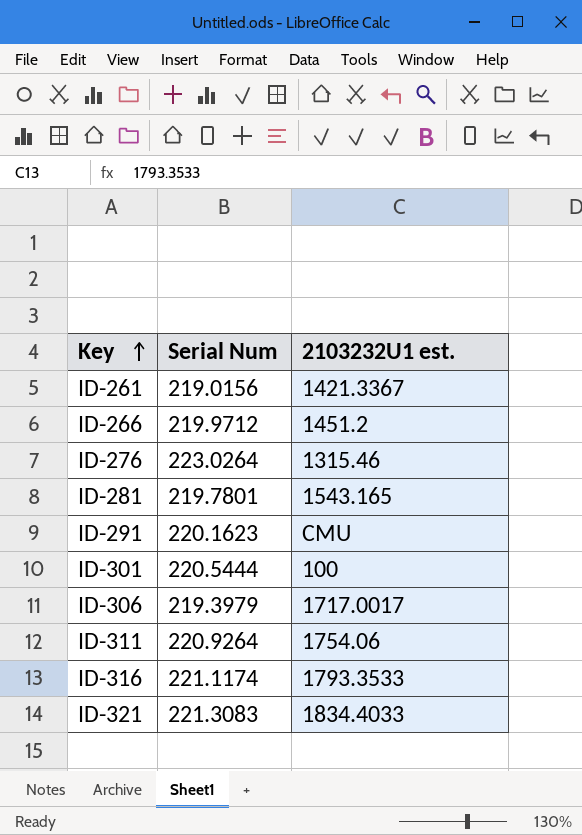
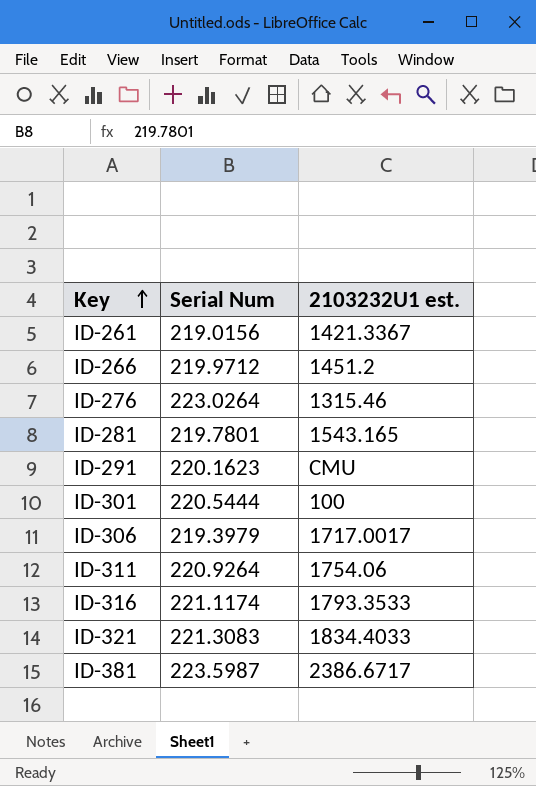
row ID-381: none -> 223.5987 | 2386.6717

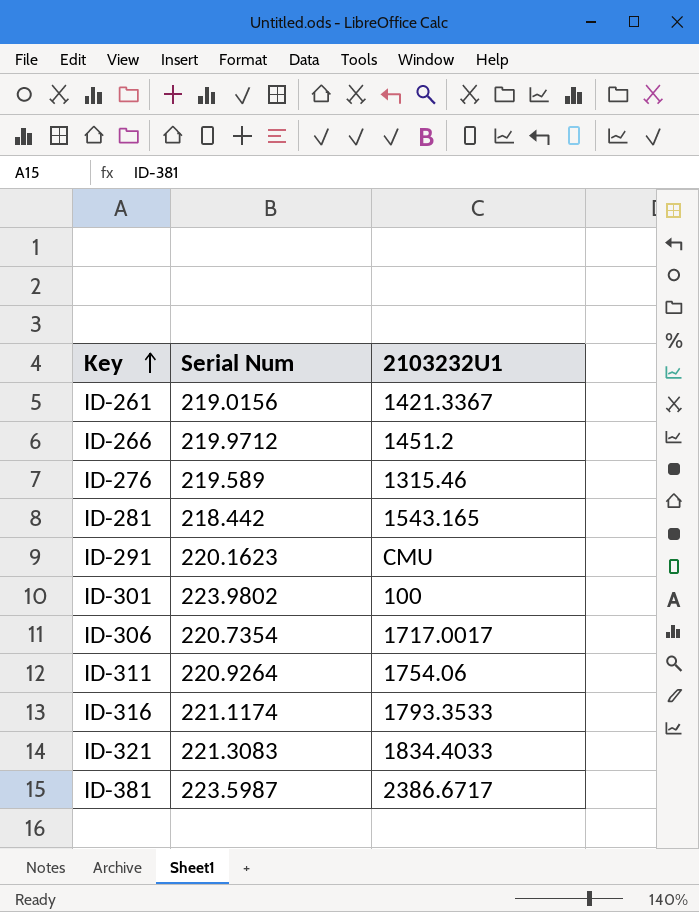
column name: 2103232U1 est. -> 2103232U1
ID-276 | Serial Num: 223.0264 -> 219.589
ID-281 | Serial Num: 219.7801 -> 218.442
ID-301 | Serial Num: 220.5444 -> 223.9802
ID-306 | Serial Num: 219.3979 -> 220.7354

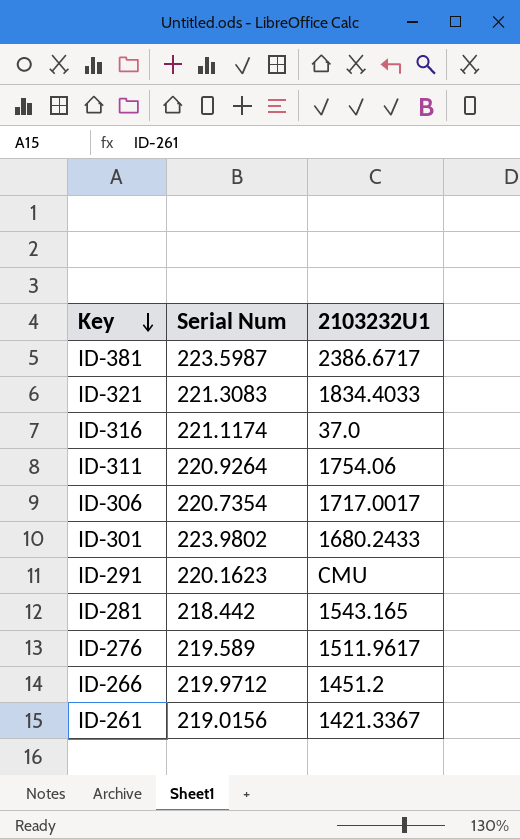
row order: Key ascending -> Key descending
ID-316 | 2103232U1: 1793.3533 -> 37.0
ID-301 | 2103232U1: 100 -> 1680.2433
ID-276 | 2103232U1: 1315.46 -> 1511.9617

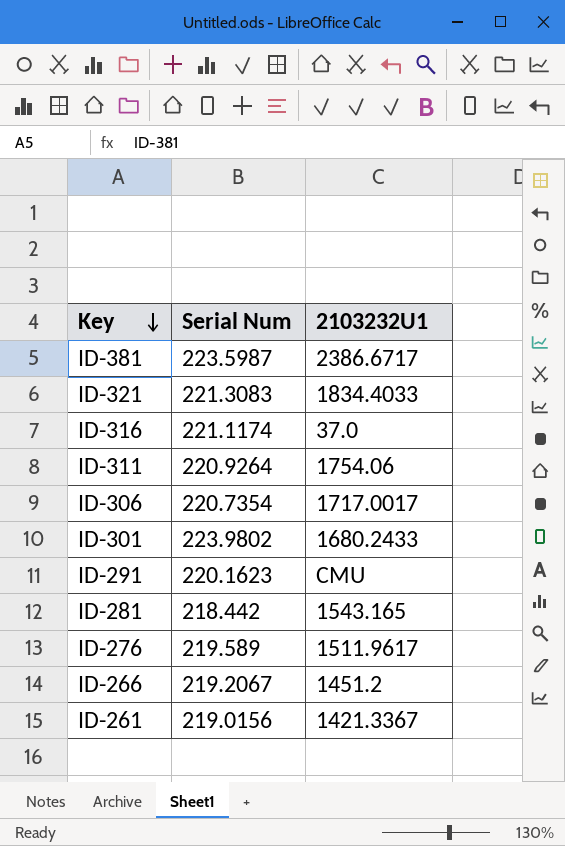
ID-266 | Serial Num: 219.9712 -> 219.2067

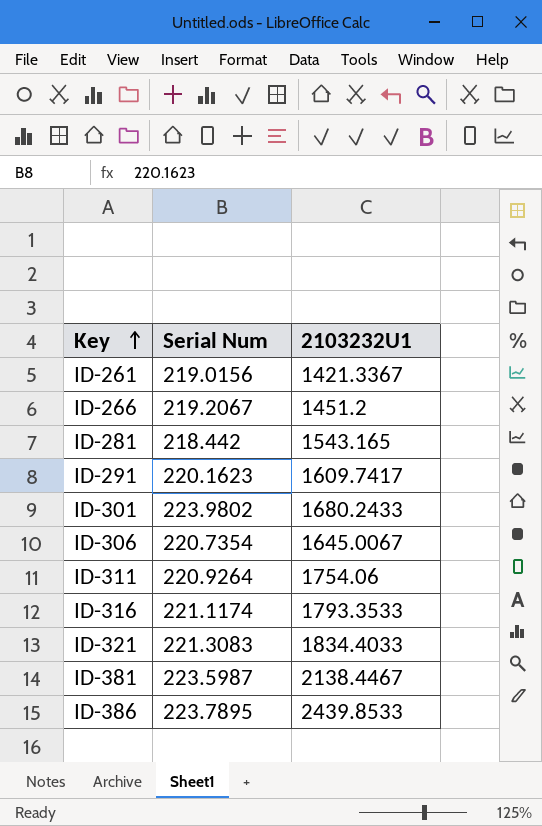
row order: Key descending -> Key ascending
row ID-276: 219.589 | 1511.9617 -> none
ID-291 | 2103232U1: CMU -> 1609.7417
ID-306 | 2103232U1: 1717.0017 -> 1645.0067
ID-316 | 2103232U1: 37.0 -> 1793.3533
ID-381 | 2103232U1: 2386.6717 -> 2138.4467
row ID-386: none -> 223.7895 | 2439.8533

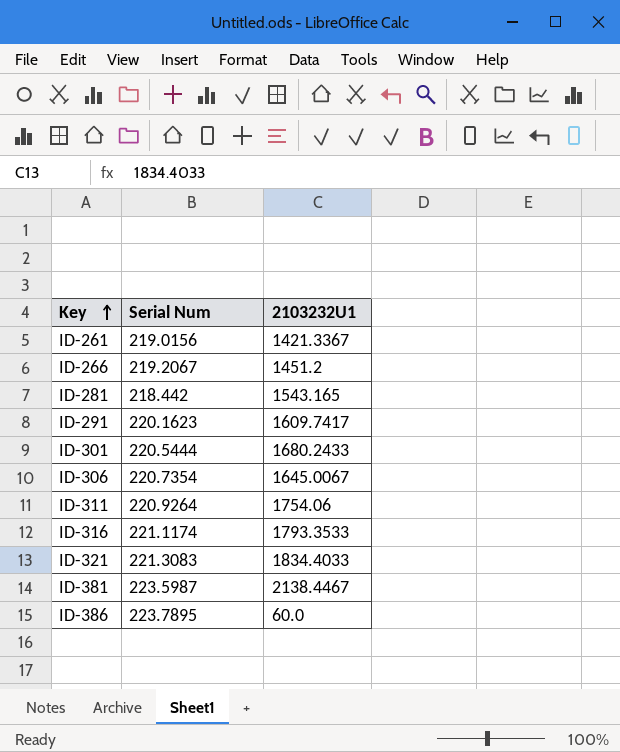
ID-301 | Serial Num: 223.9802 -> 220.5444
ID-386 | 2103232U1: 2439.8533 -> 60.0

